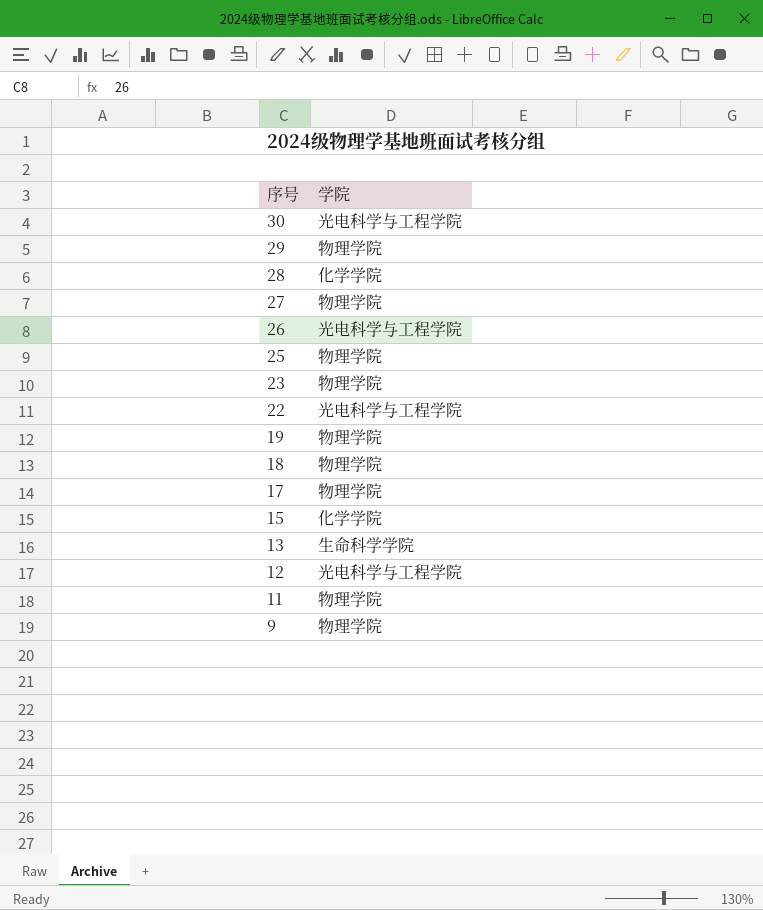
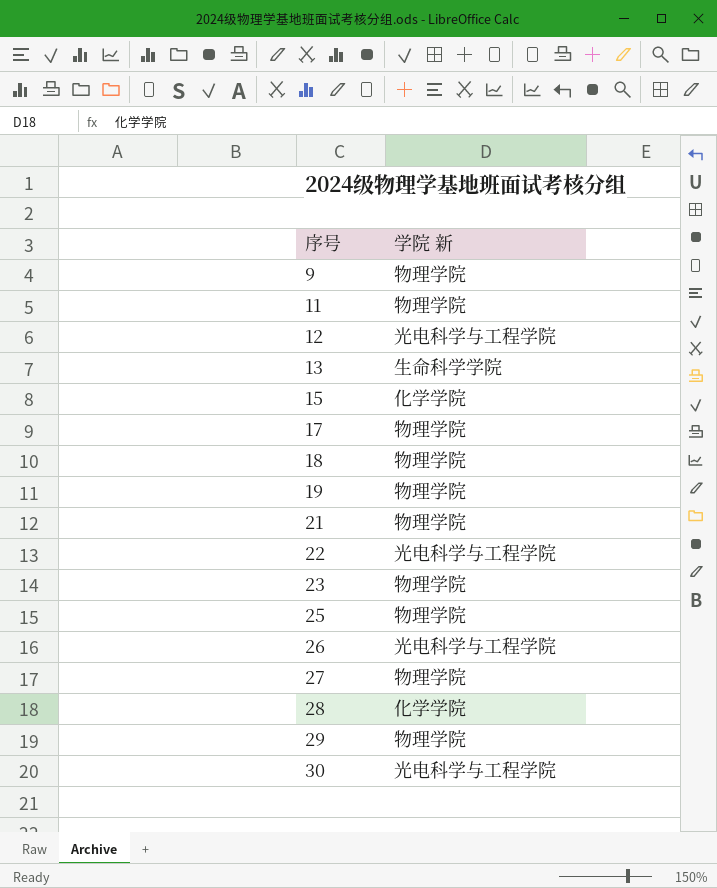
row order: 序号 descending -> 序号 ascending
column name: 学院 -> 学院 新
row 21: none -> 物理学院

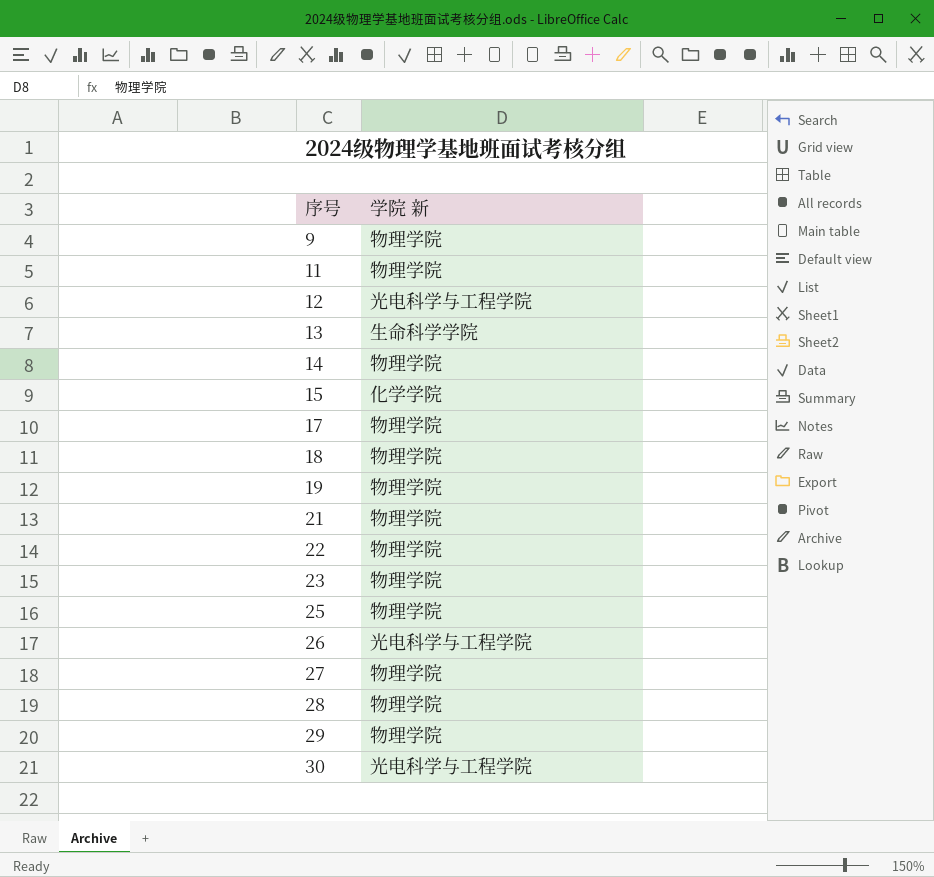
row 14: none -> 物理学院
22 | 学院 新: 光电科学与工程学院 -> 物理学院
28 | 学院 新: 化学学院 -> 物理学院

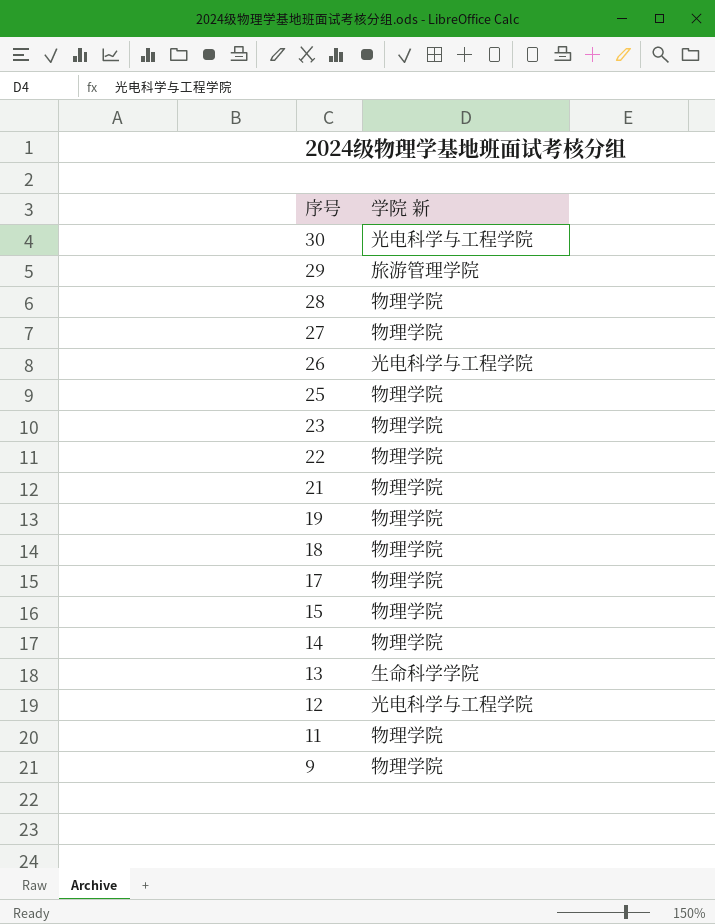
row order: 序号 ascending -> 序号 descending
29 | 学院 新: 物理学院 -> 旅游管理学院
15 | 学院 新: 化学学院 -> 物理学院

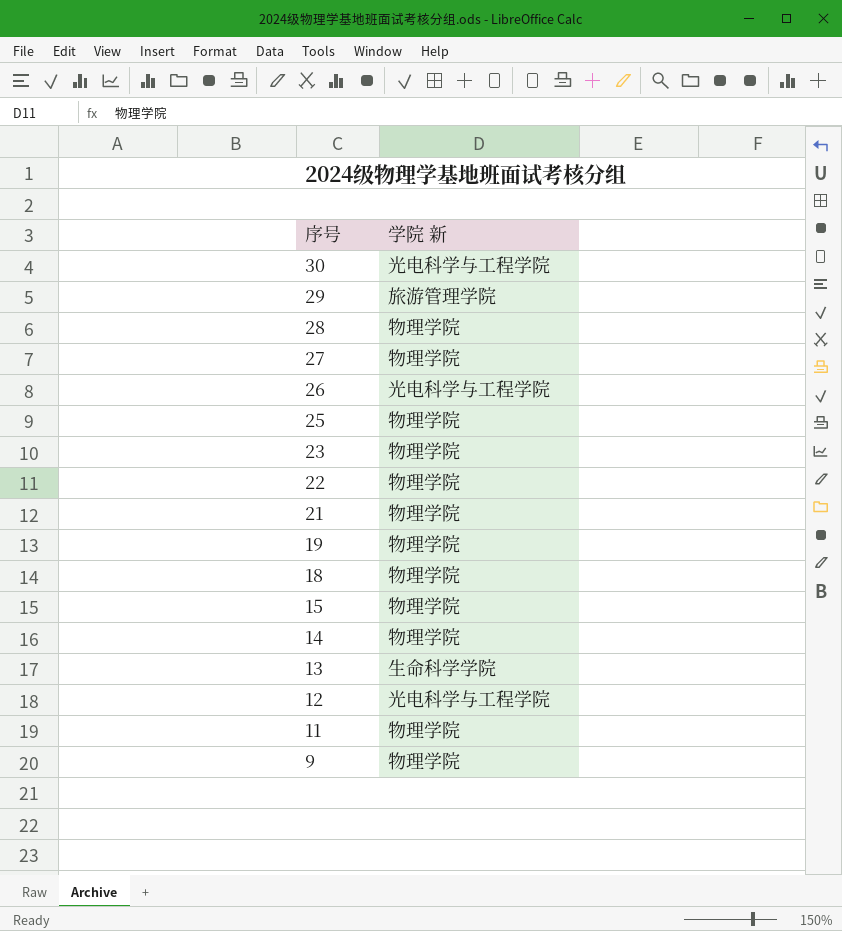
row 17: 物理学院 -> none

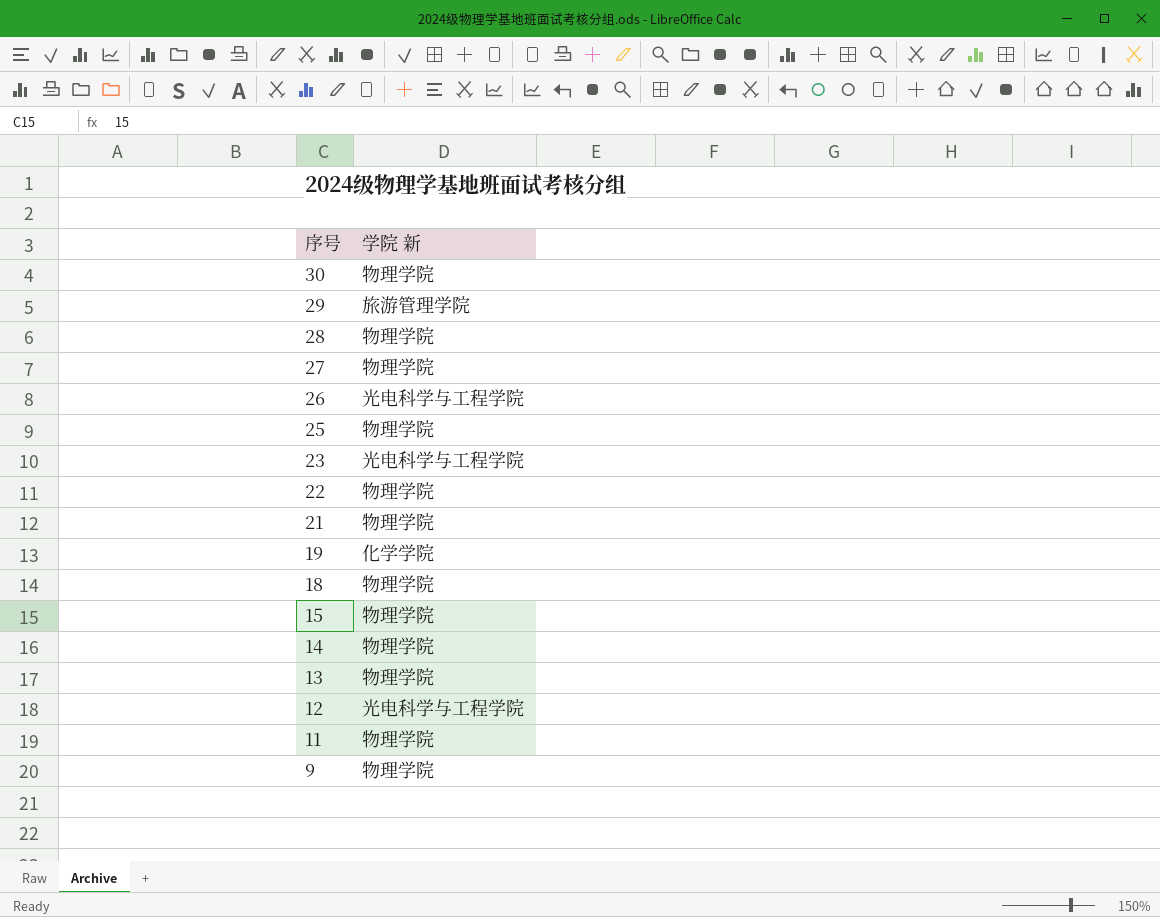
30 | 学院 新: 光电科学与工程学院 -> 物理学院
23 | 学院 新: 物理学院 -> 光电科学与工程学院
19 | 学院 新: 物理学院 -> 化学学院
13 | 学院 新: 生命科学学院 -> 物理学院

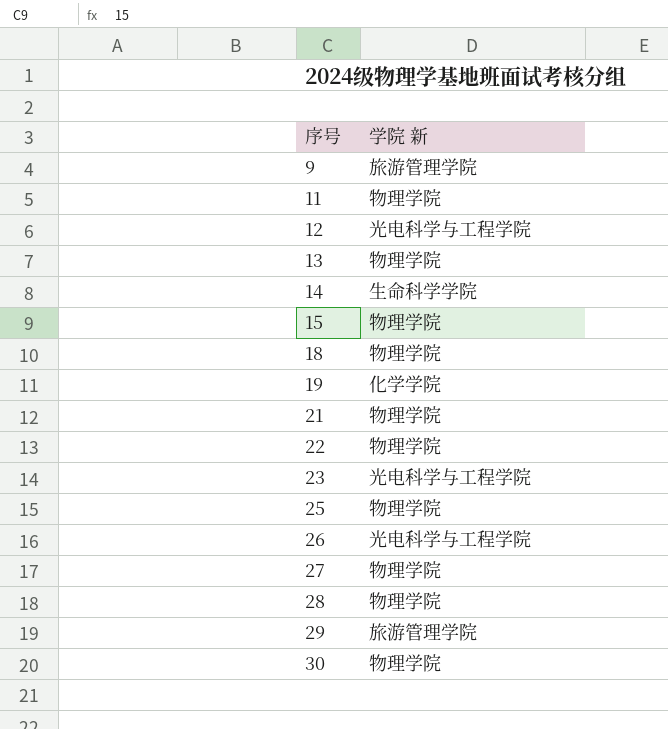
row order: 序号 descending -> 序号 ascending
9 | 学院 新: 物理学院 -> 旅游管理学院
14 | 学院 新: 物理学院 -> 生命科学学院

